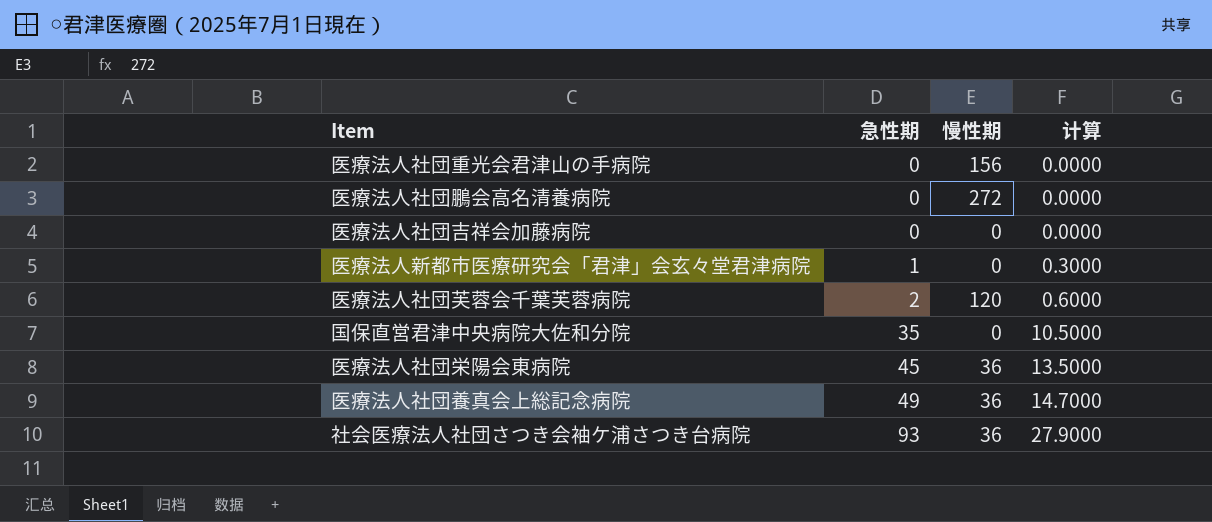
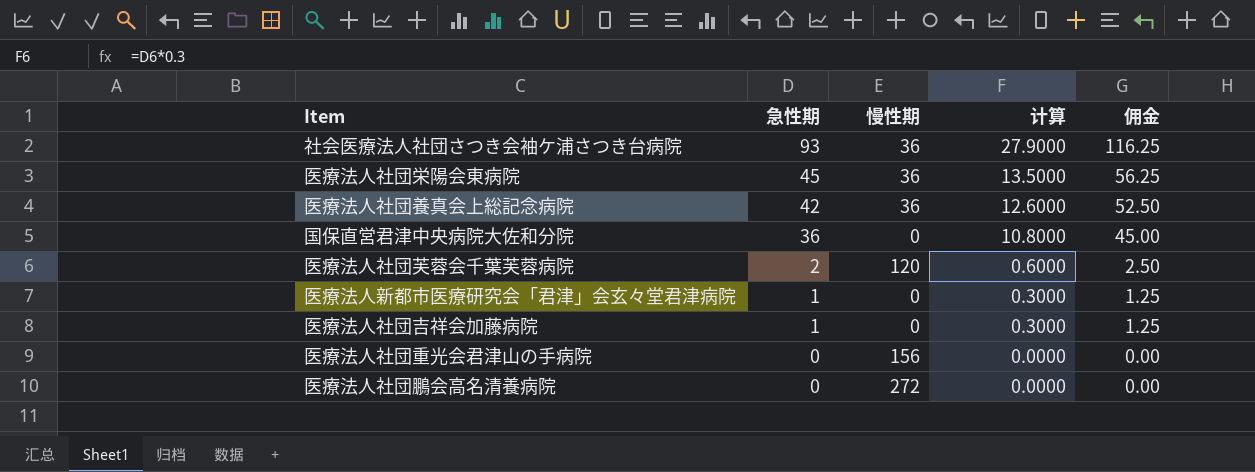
row order: 急性期 ascending -> 急性期 descending
column 佣金 | formula: none -> [急性期] * 1.25
医療法人社団養真会上総記念病院 | 急性期: 49 -> 42
医療法人社団養真会上総記念病院 | 计算: 14.7000 -> 12.6000
国保直営君津中央病院大佐和分院 | 急性期: 35 -> 36
国保直営君津中央病院大佐和分院 | 计算: 10.5000 -> 10.8000
医療法人社団吉祥会加藤病院 | 急性期: 0 -> 1
医療法人社団吉祥会加藤病院 | 计算: 0.0000 -> 0.3000

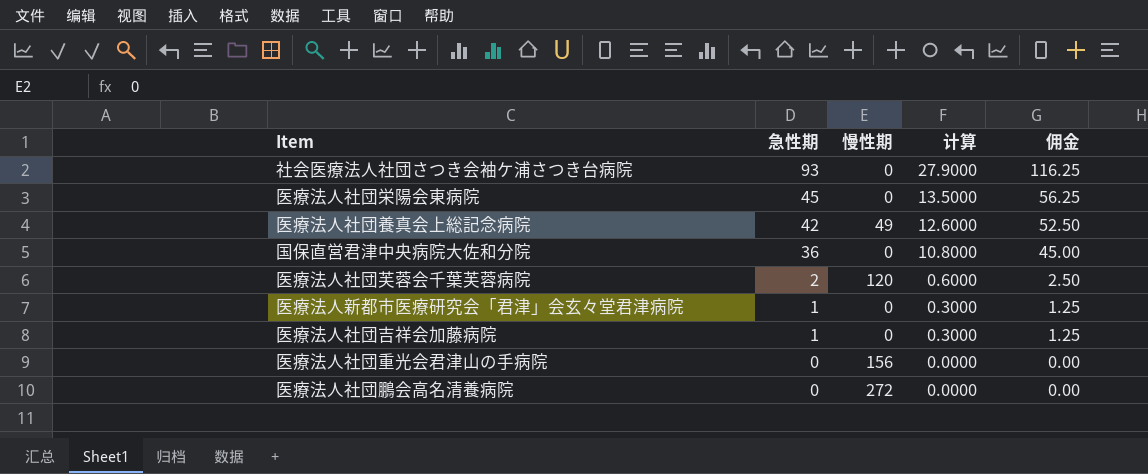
社会医療法人社団さつき会袖ケ浦さつき台病院 | 慢性期: 36 -> 0
医療法人社団栄陽会東病院 | 慢性期: 36 -> 0
医療法人社団養真会上総記念病院 | 慢性期: 36 -> 49

